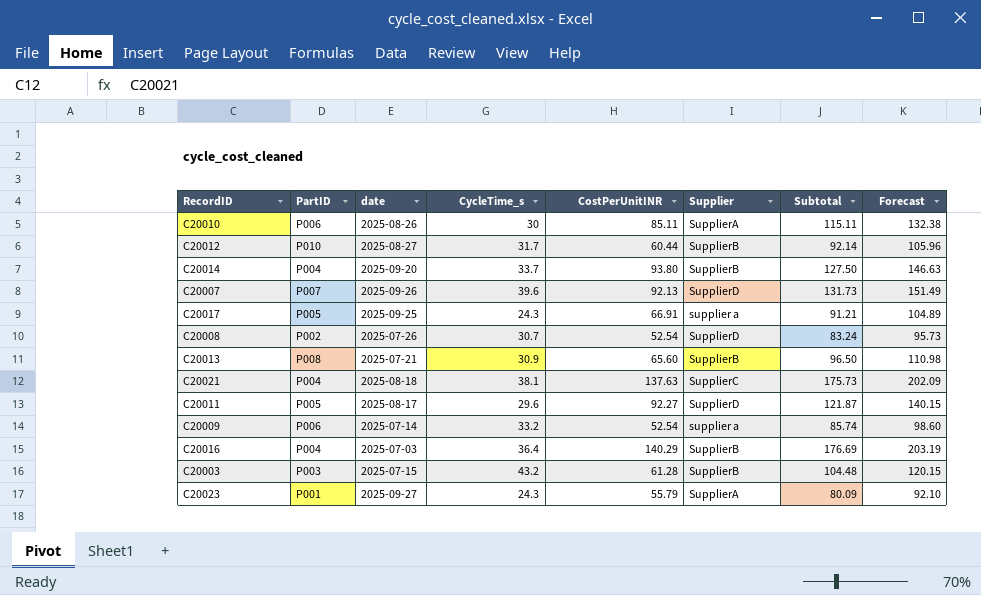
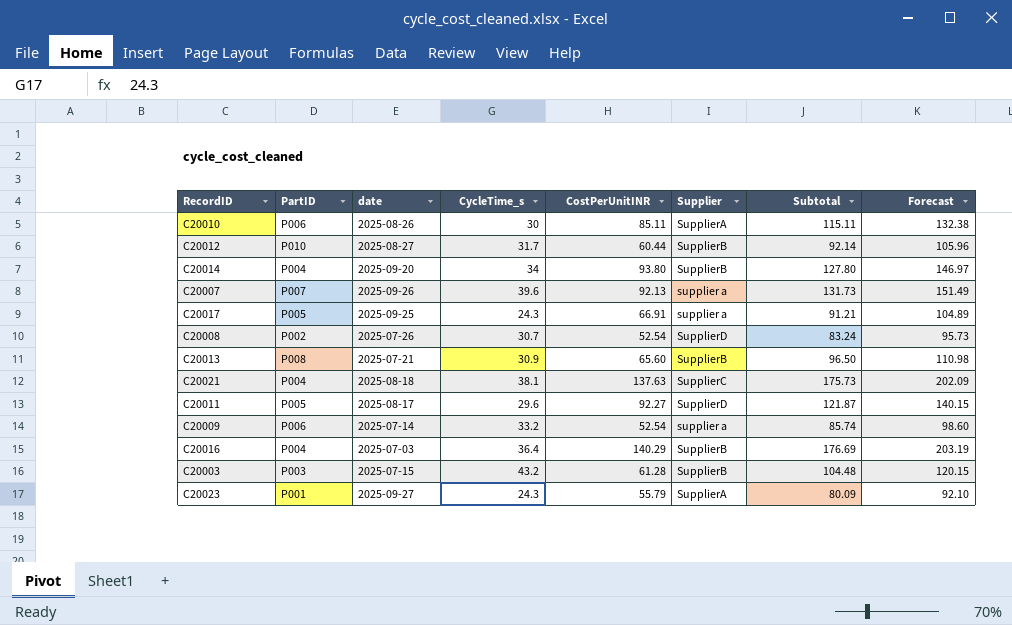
C20014 | CycleTime_s: 33.7 -> 34
C20014 | Subtotal: 127.50 -> 127.80
C20014 | Forecast: 146.63 -> 146.97
C20007 | Supplier: SupplierD -> supplier a

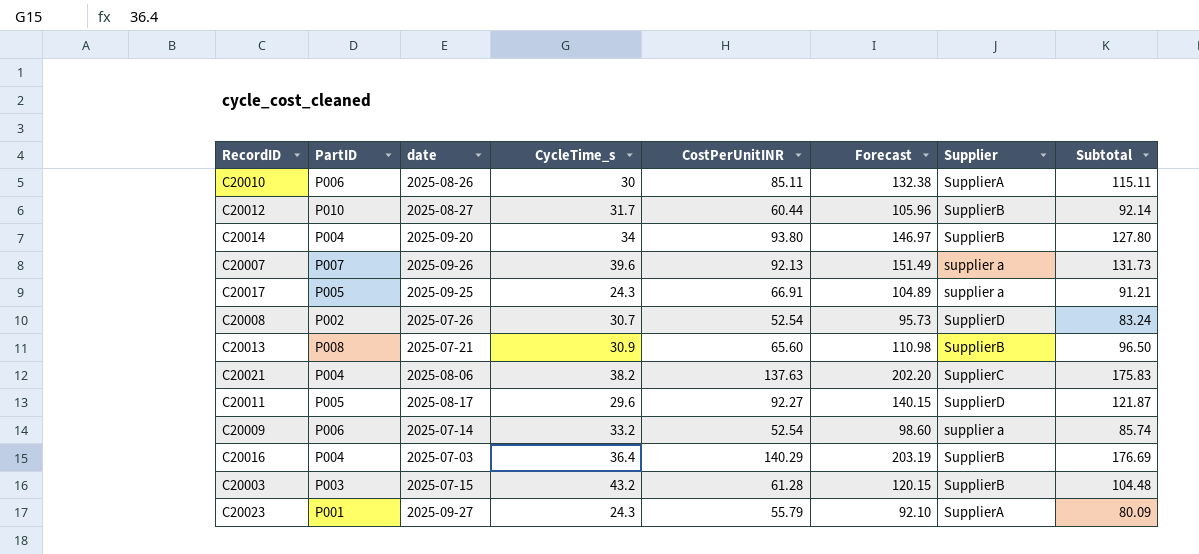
column Forecast | position: 8 -> 6
C20021 | date: 2025-08-18 -> 2025-08-06
C20021 | CycleTime_s: 38.1 -> 38.2
C20021 | Forecast: 202.09 -> 202.20
C20021 | Subtotal: 175.73 -> 175.83

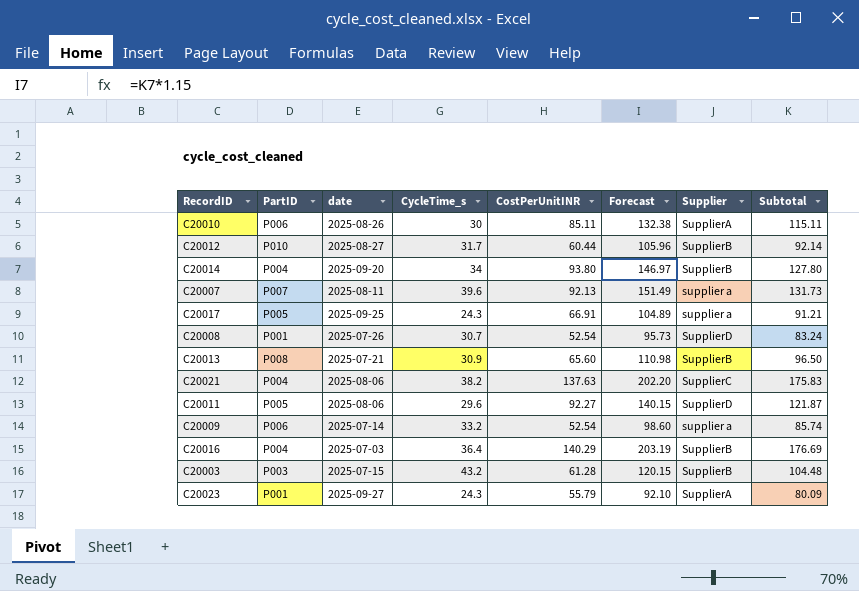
C20007 | date: 2025-09-26 -> 2025-08-11
C20008 | PartID: P002 -> P001
C20011 | date: 2025-08-17 -> 2025-08-06

